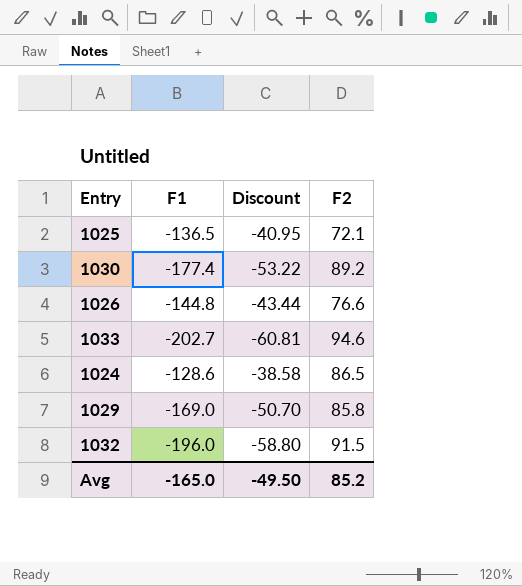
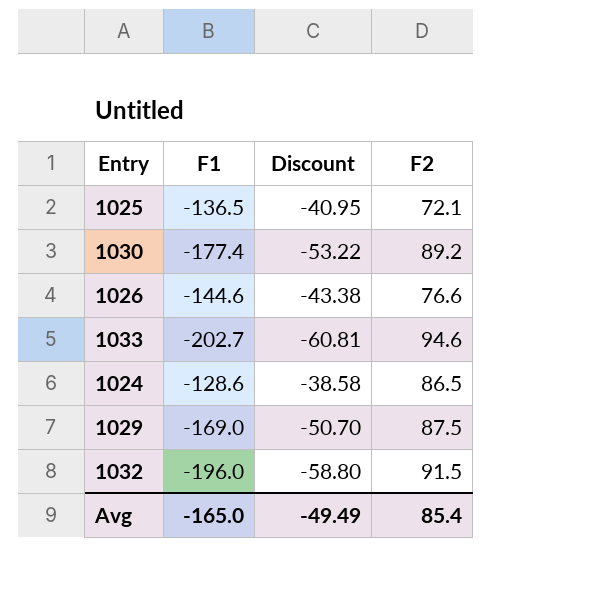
1026 | F1: -144.8 -> -144.6
1026 | Discount: -43.44 -> -43.38
1029 | F2: 85.8 -> 87.5
Avg | Discount: -49.50 -> -49.49
Avg | F2: 85.2 -> 85.4

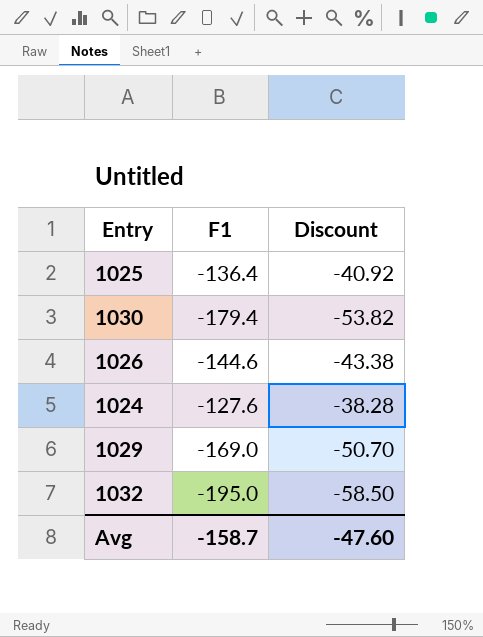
column F2 | position: 4 -> none
row 1033: -202.7 | -60.81 | 94.6 -> none
1025 | F1: -136.5 -> -136.4
1025 | Discount: -40.95 -> -40.92
1030 | F1: -177.4 -> -179.4
1030 | Discount: -53.22 -> -53.82
1024 | F1: -128.6 -> -127.6
1024 | Discount: -38.58 -> -38.28
1032 | F1: -196.0 -> -195.0
1032 | Discount: -58.80 -> -58.50
Avg | F1: -165.0 -> -158.7
Avg | Discount: -49.49 -> -47.60

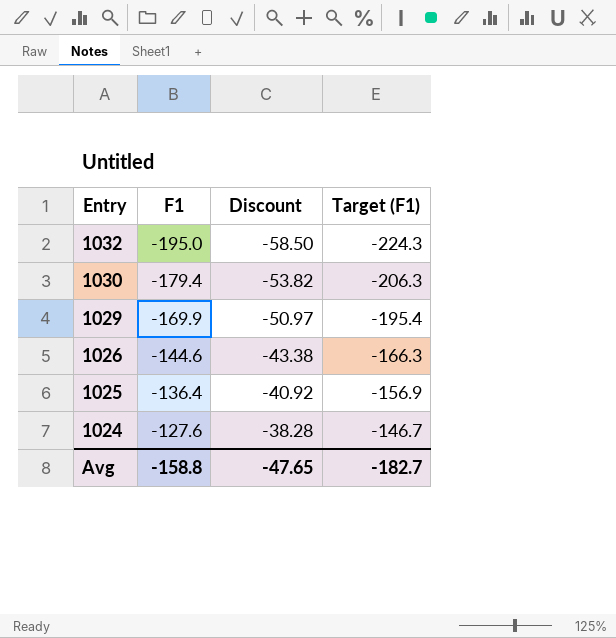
row order: none -> Entry descending
column Target (F1) | formula: none -> [F1] * 1.15
1029 | F1: -169.0 -> -169.9
1029 | Discount: -50.70 -> -50.97
Avg | F1: -158.7 -> -158.8
Avg | Discount: -47.60 -> -47.65

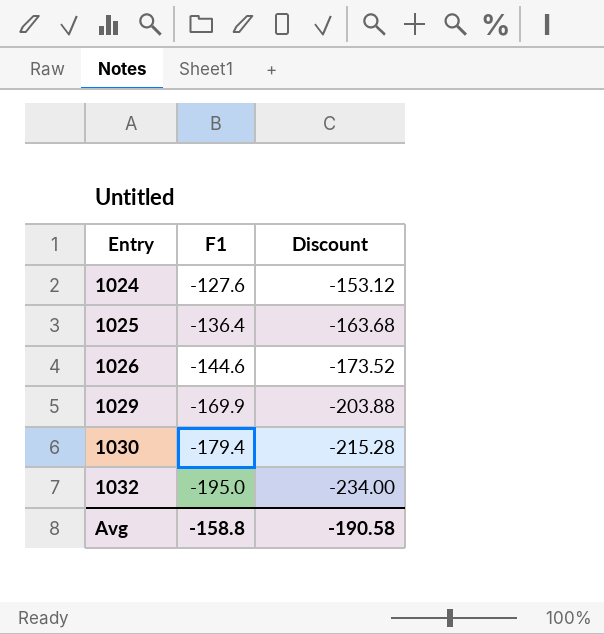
row order: Entry descending -> Entry ascending
column Target (F1) | formula: [F1] * 1.15 -> none
column Discount | formula: [F1] * 0.3 -> [F1] * 1.2
Avg | Discount: -47.65 -> -190.58

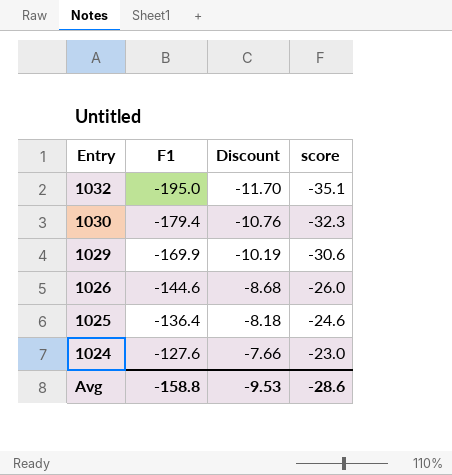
row order: Entry ascending -> Entry descending
column Discount | formula: [F1] * 1.2 -> [F1] * 0.06
column score | formula: none -> [F1] * 0.18
Avg | Discount: -190.58 -> -9.53

